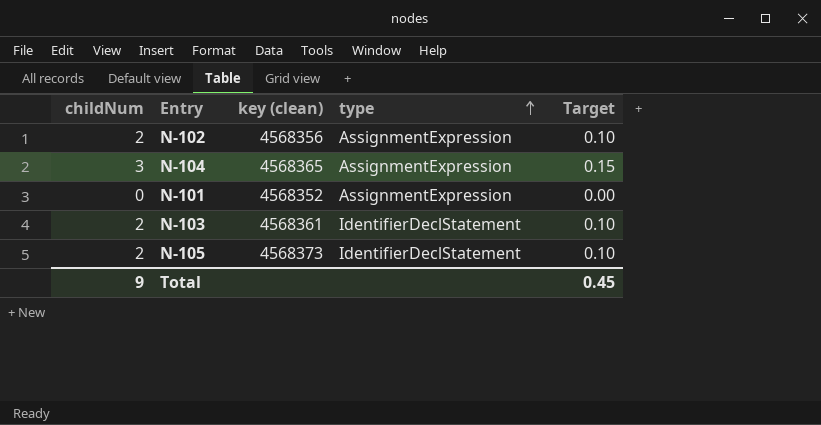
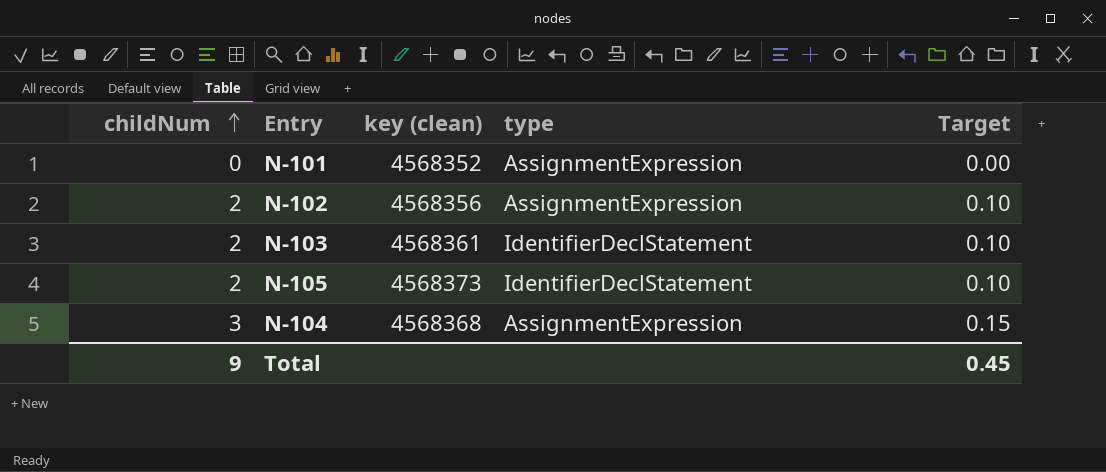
row order: type ascending -> childNum ascending
N-104 | key (clean): 4568365 -> 4568368

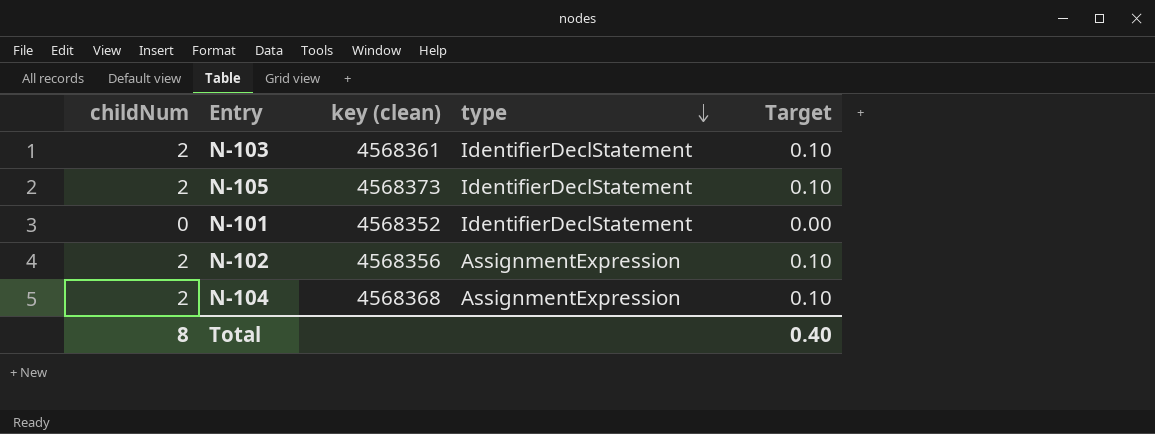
row order: childNum ascending -> type descending
N-101 | type: AssignmentExpression -> IdentifierDeclStatement
N-104 | childNum: 3 -> 2
N-104 | Target: 0.15 -> 0.10
Total | childNum: 9 -> 8
Total | Target: 0.45 -> 0.40

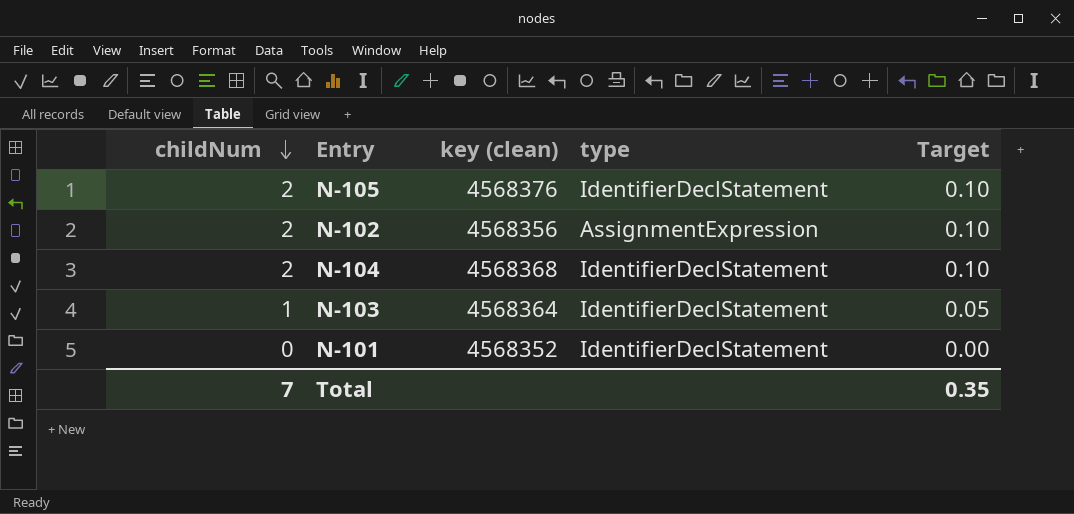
row order: type descending -> childNum descending
N-105 | key (clean): 4568373 -> 4568376
N-104 | type: AssignmentExpression -> IdentifierDeclStatement
N-103 | childNum: 2 -> 1
N-103 | key (clean): 4568361 -> 4568364
N-103 | Target: 0.10 -> 0.05
Total | childNum: 8 -> 7
Total | Target: 0.40 -> 0.35

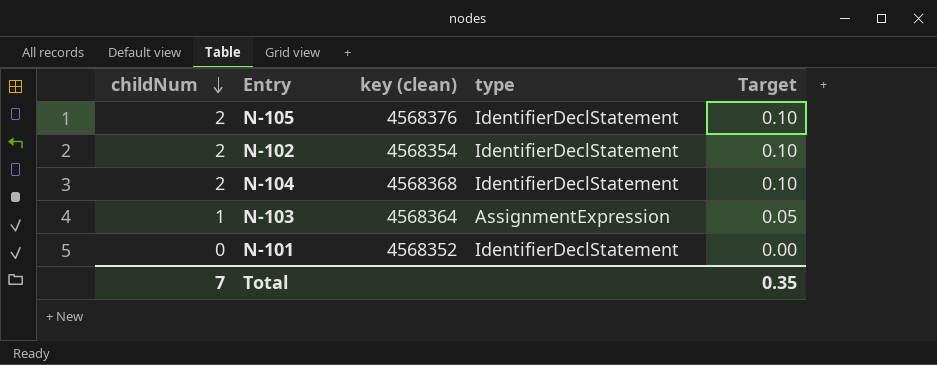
N-102 | key (clean): 4568356 -> 4568354
N-102 | type: AssignmentExpression -> IdentifierDeclStatement
N-103 | type: IdentifierDeclStatement -> AssignmentExpression

